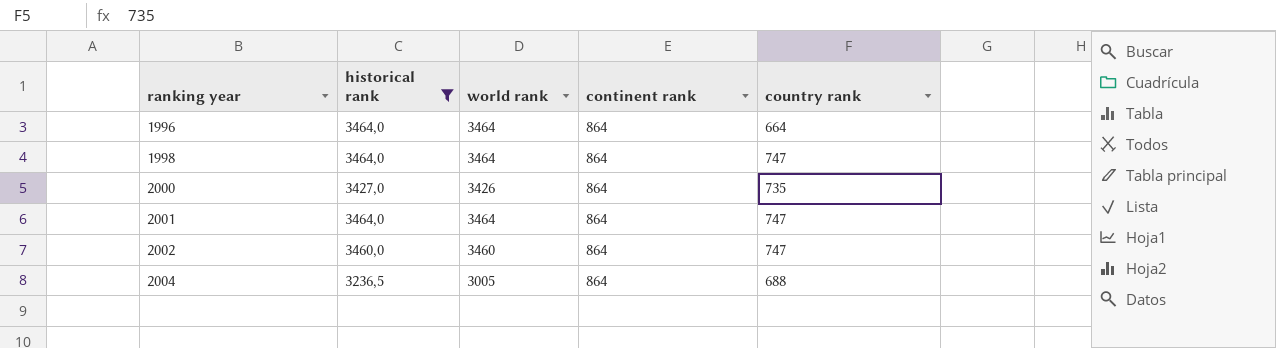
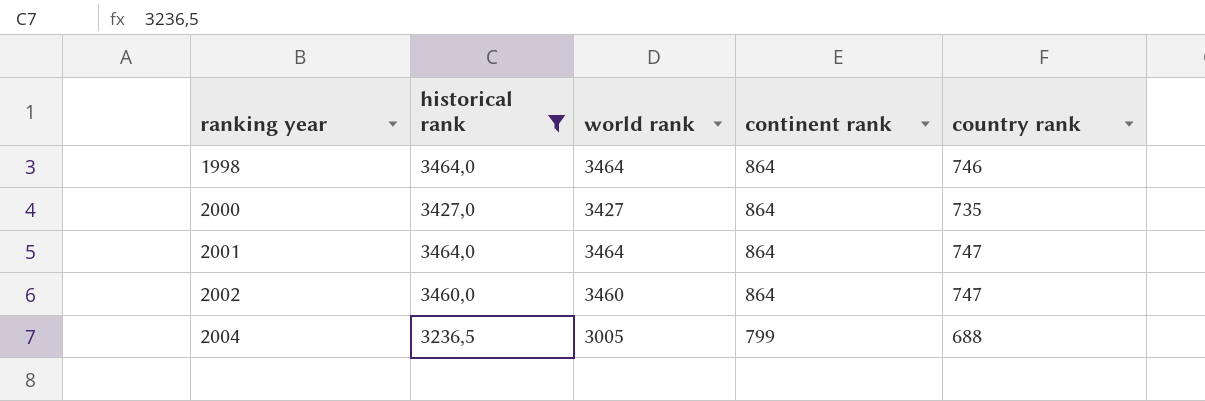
row 1996: 3464,0 | 3464 | 864 | 664 -> none
1998 | country rank: 747 -> 746
2000 | world rank: 3426 -> 3427
2004 | continent rank: 864 -> 799

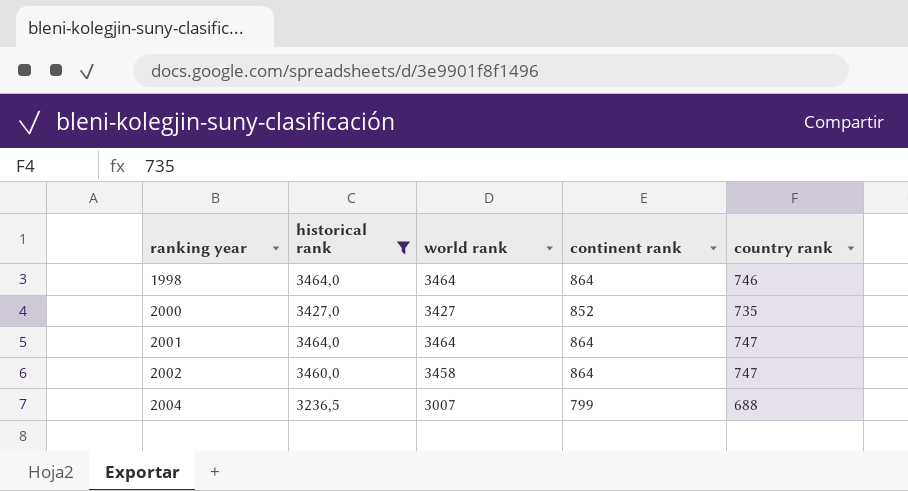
2000 | continent rank: 864 -> 852
2002 | world rank: 3460 -> 3458
2004 | world rank: 3005 -> 3007

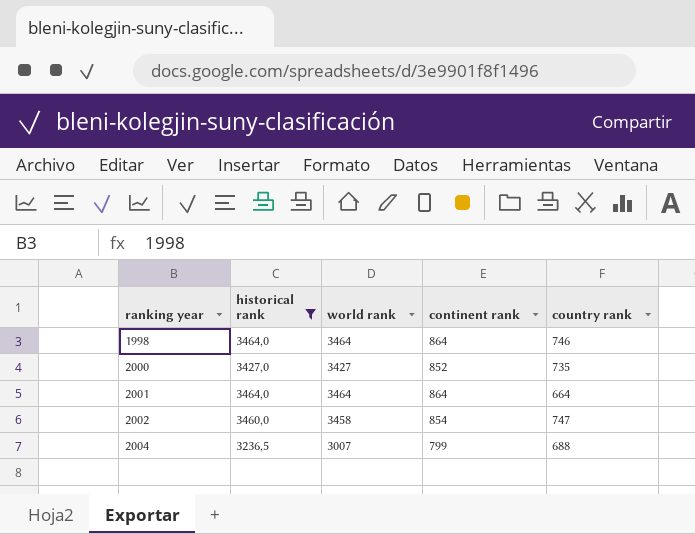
2001 | country rank: 747 -> 664
2002 | continent rank: 864 -> 854

